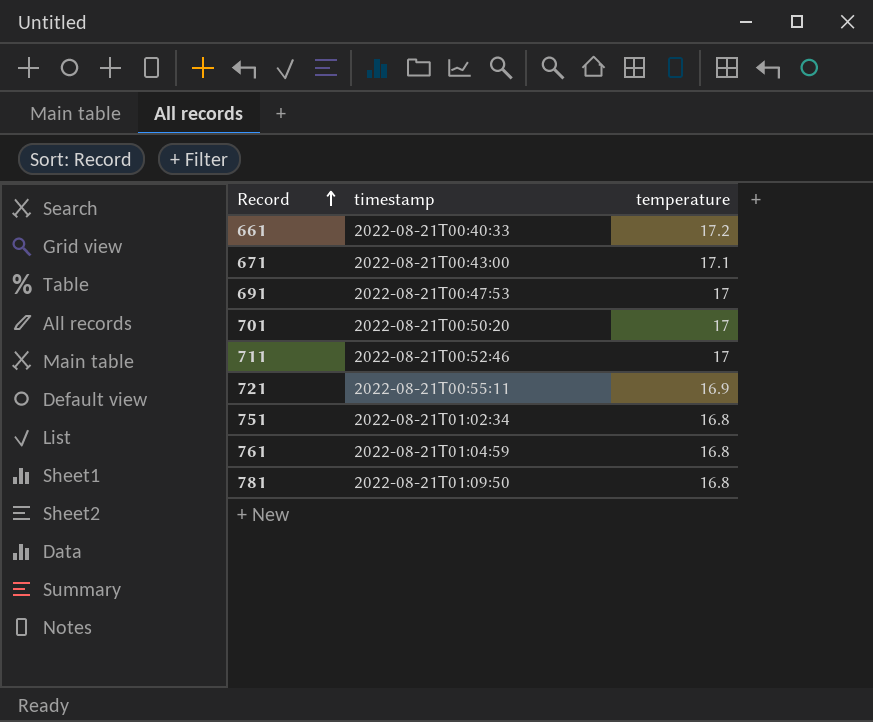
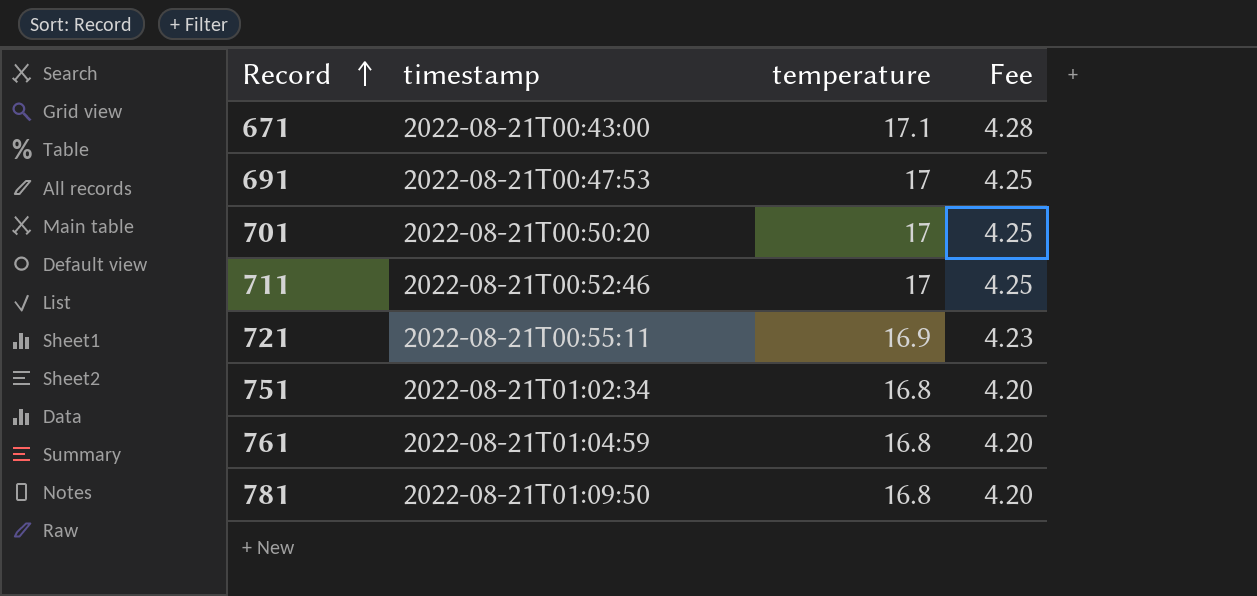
column Fee | formula: none -> [temperature] * 0.25
row 661: 2022-08-21T00:40:33 | 17.2 -> none

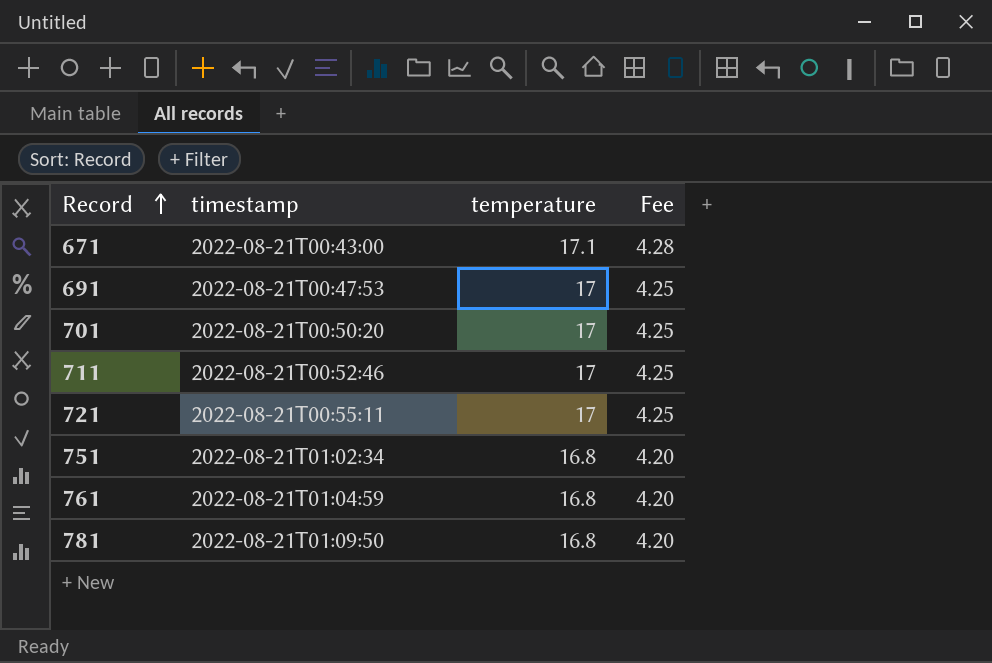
721 | temperature: 16.9 -> 17
721 | Fee: 4.23 -> 4.25

